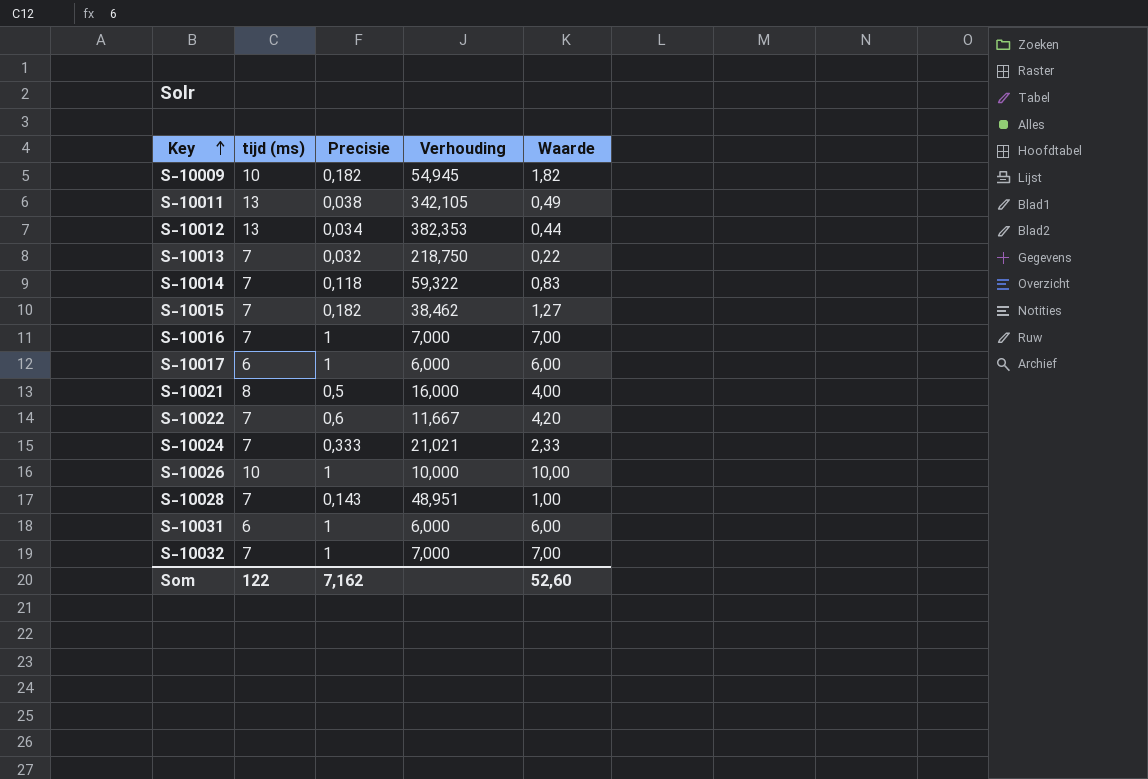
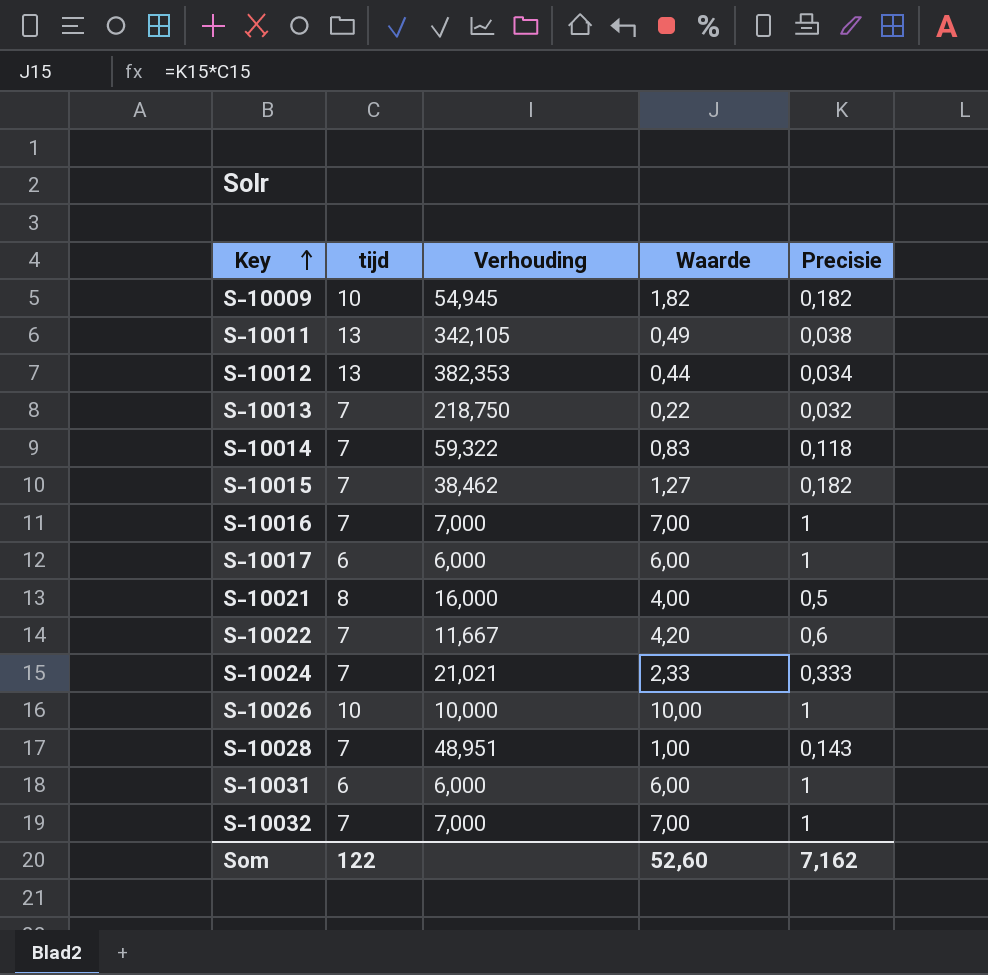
column name: tijd (ms) -> tijd
column Precisie | position: 3 -> 5

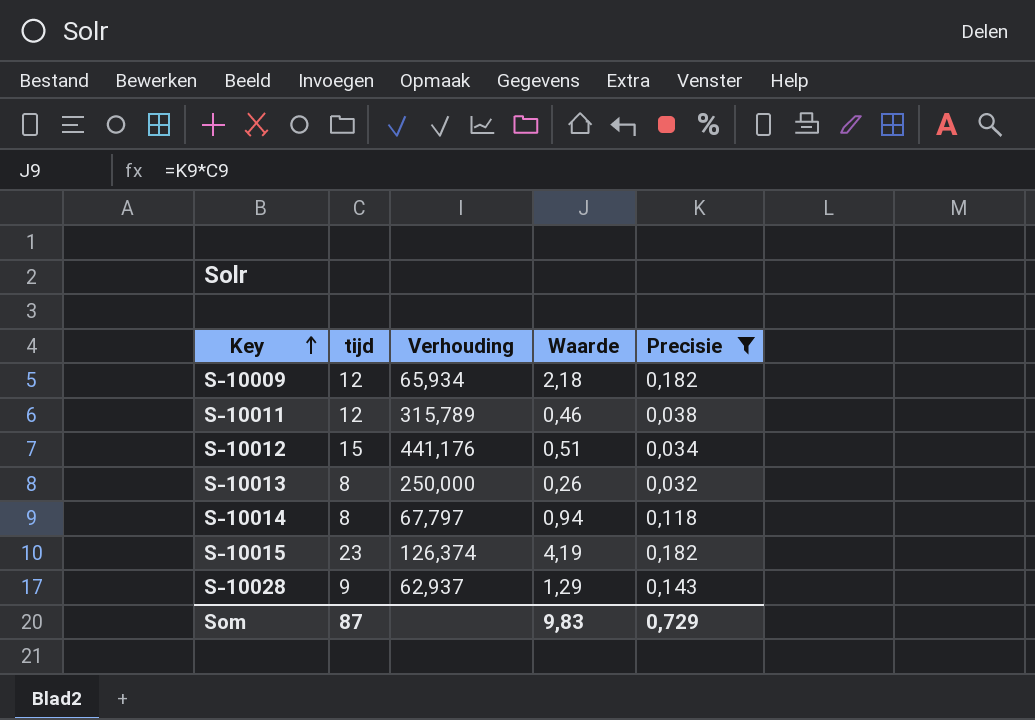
filter: none -> Precisie <= 0,182
S-10009 | tijd: 10 -> 12
S-10009 | Verhouding: 54,945 -> 65,934
S-10009 | Waarde: 1,82 -> 2,18
S-10011 | tijd: 13 -> 12
S-10011 | Verhouding: 342,105 -> 315,789
S-10011 | Waarde: 0,49 -> 0,46
S-10012 | tijd: 13 -> 15
S-10012 | Verhouding: 382,353 -> 441,176
S-10012 | Waarde: 0,44 -> 0,51
S-10013 | tijd: 7 -> 8
S-10013 | Verhouding: 218,750 -> 250,000
S-10013 | Waarde: 0,22 -> 0,26
S-10014 | tijd: 7 -> 8
S-10014 | Verhouding: 59,322 -> 67,797
S-10014 | Waarde: 0,83 -> 0,94
S-10015 | tijd: 7 -> 23
S-10015 | Verhouding: 38,462 -> 126,374
S-10015 | Waarde: 1,27 -> 4,19
S-10028 | tijd: 7 -> 9
S-10028 | Verhouding: 48,951 -> 62,937
S-10028 | Waarde: 1,00 -> 1,29
Som | tijd: 122 -> 87
Som | Waarde: 52,60 -> 9,83
Som | Precisie: 7,162 -> 0,729

